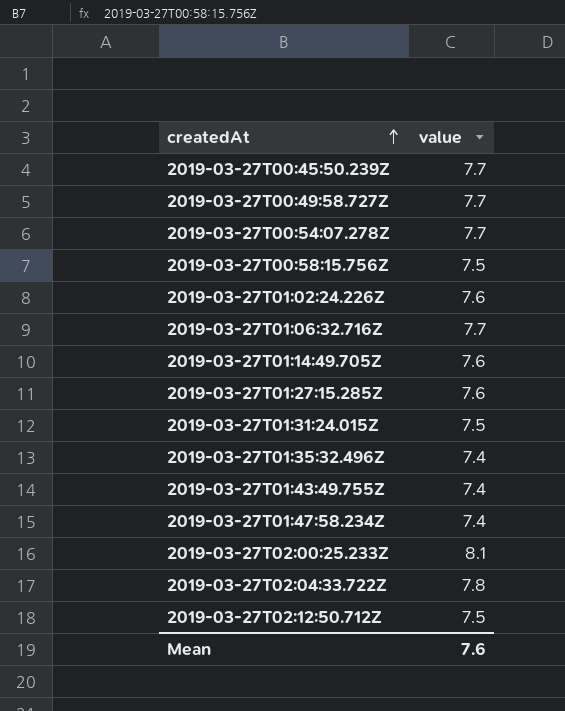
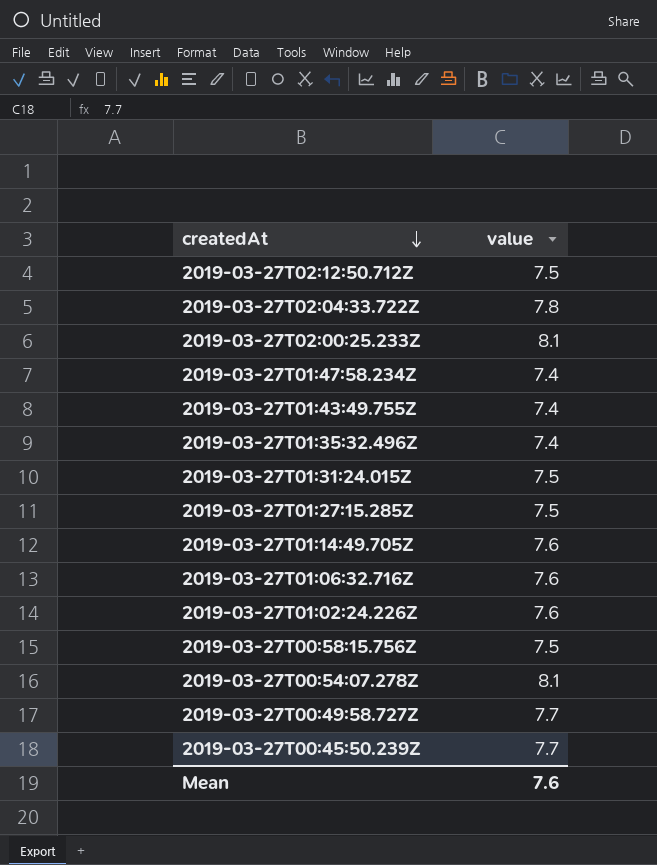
row order: createdAt ascending -> createdAt descending
2019-03-27T01:27:15.285Z | value: 7.6 -> 7.5
2019-03-27T01:06:32.716Z | value: 7.7 -> 7.6
2019-03-27T00:54:07.278Z | value: 7.7 -> 8.1

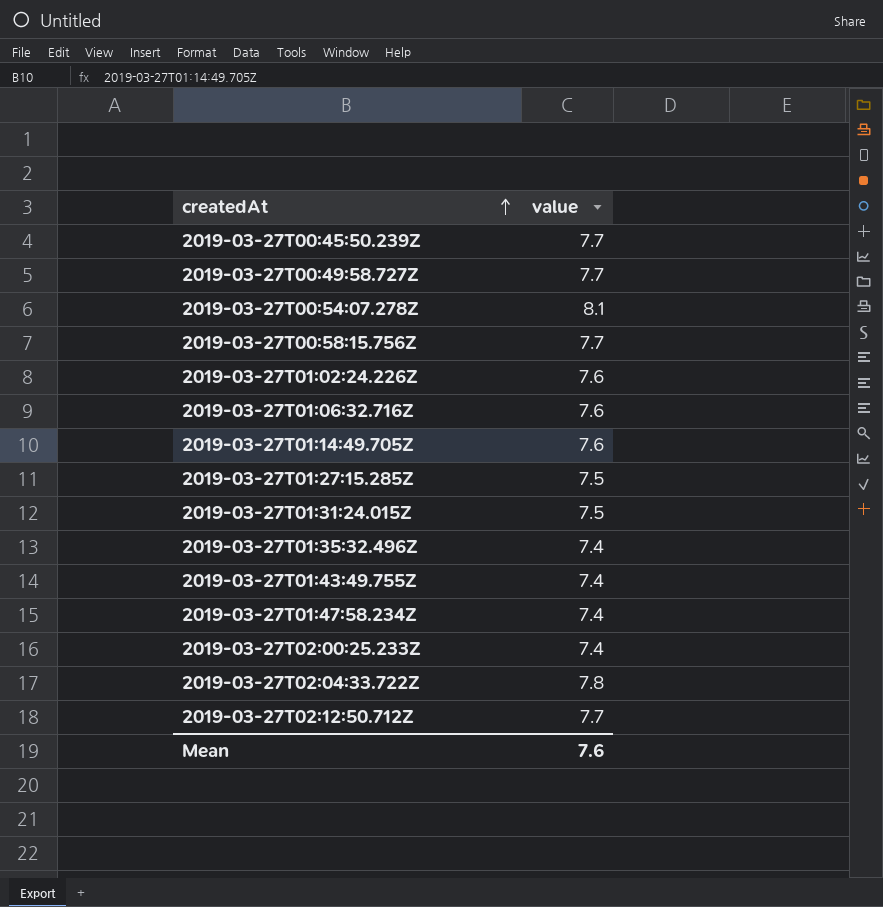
row order: createdAt descending -> createdAt ascending
2019-03-27T00:58:15.756Z | value: 7.5 -> 7.7
2019-03-27T02:00:25.233Z | value: 8.1 -> 7.4
2019-03-27T02:12:50.712Z | value: 7.5 -> 7.7

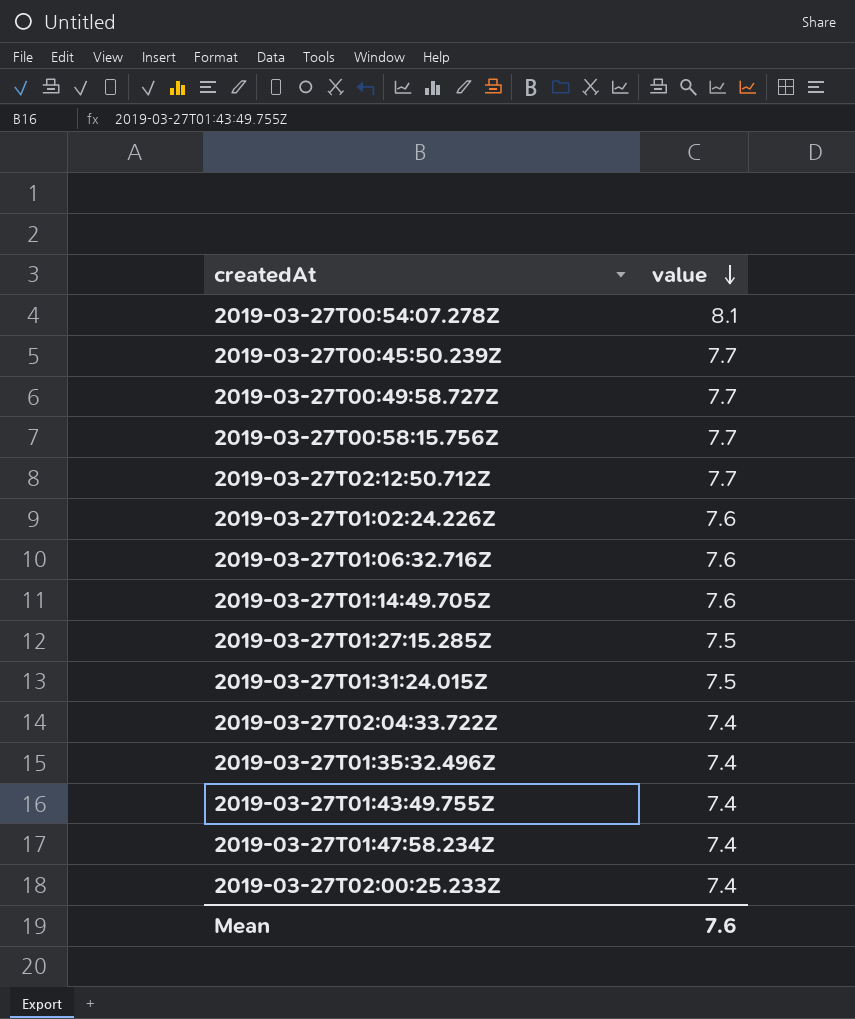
row order: createdAt ascending -> value descending
2019-03-27T02:04:33.722Z | value: 7.8 -> 7.4

